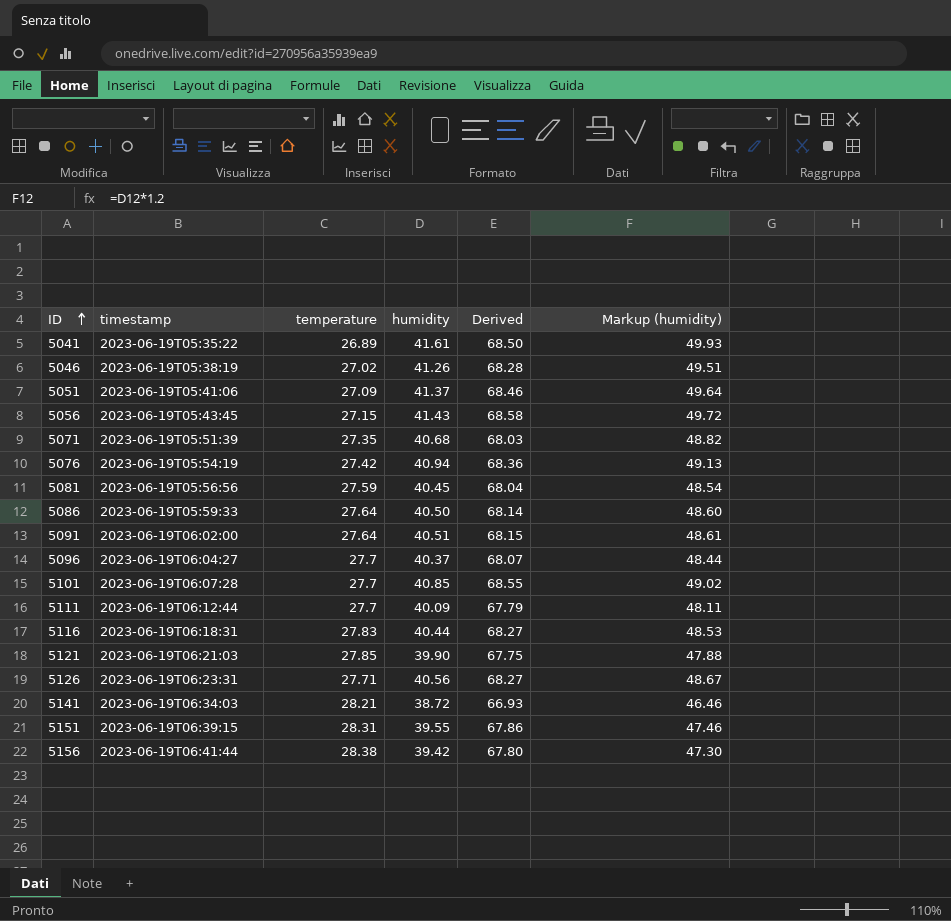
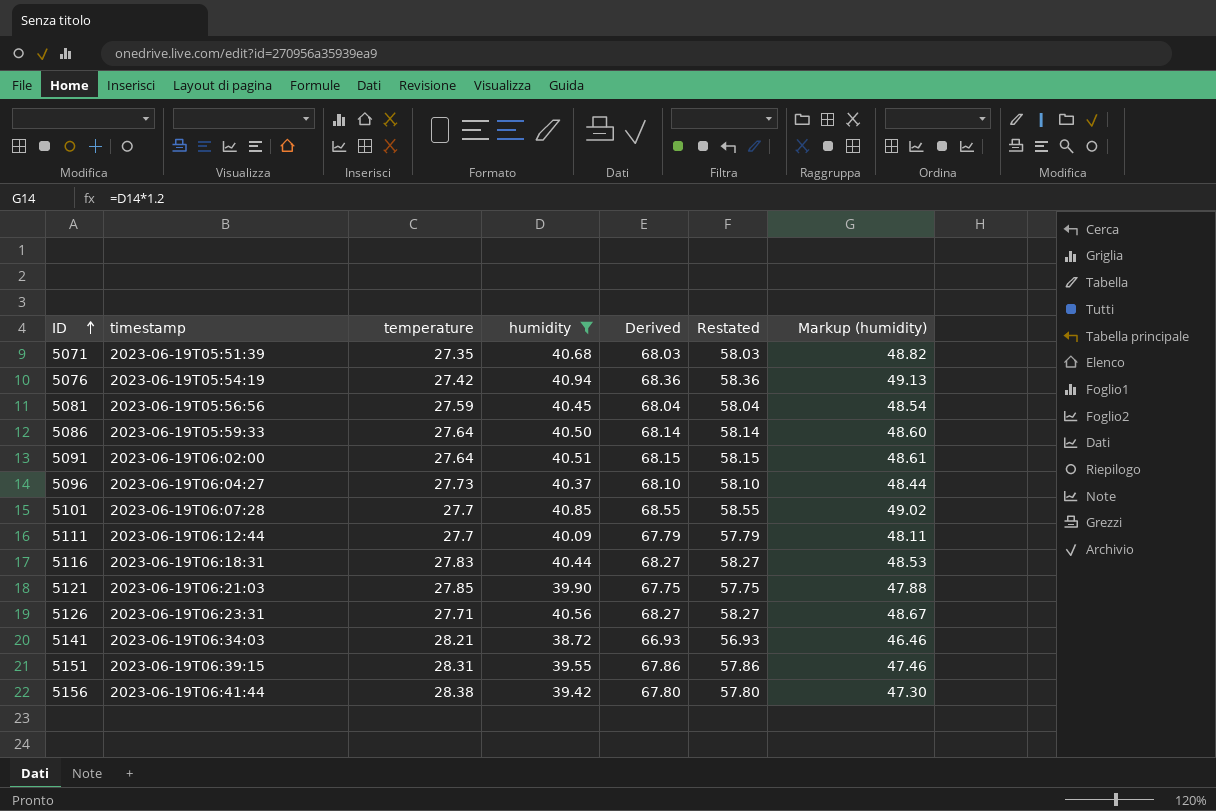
filter: none -> humidity <= 40.94
column Restated | formula: none -> [Derived] - 10
5096 | temperature: 27.7 -> 27.73
5096 | Derived: 68.07 -> 68.10

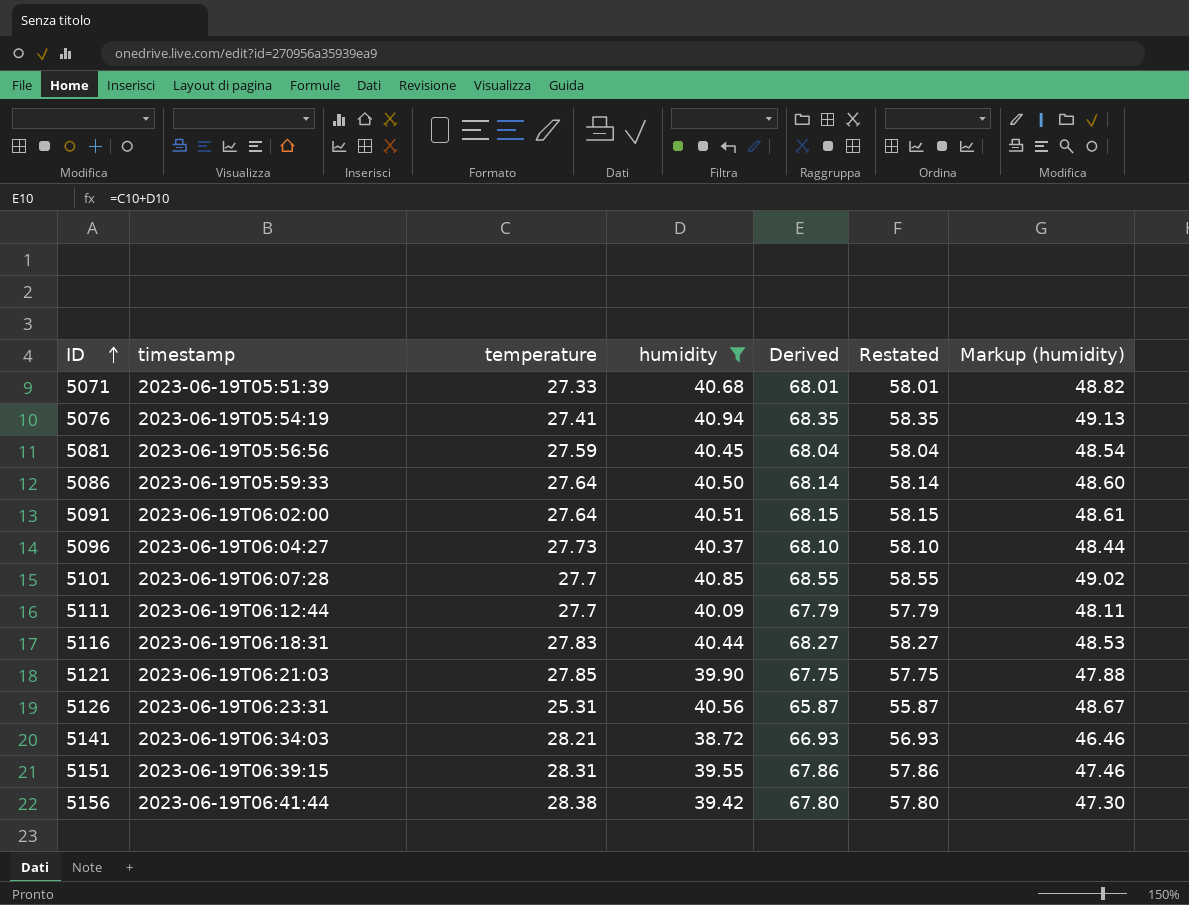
5071 | temperature: 27.35 -> 27.33
5071 | Derived: 68.03 -> 68.01
5071 | Restated: 58.03 -> 58.01
5076 | temperature: 27.42 -> 27.41
5076 | Derived: 68.36 -> 68.35
5076 | Restated: 58.36 -> 58.35
5126 | temperature: 27.71 -> 25.31
5126 | Derived: 68.27 -> 65.87
5126 | Restated: 58.27 -> 55.87

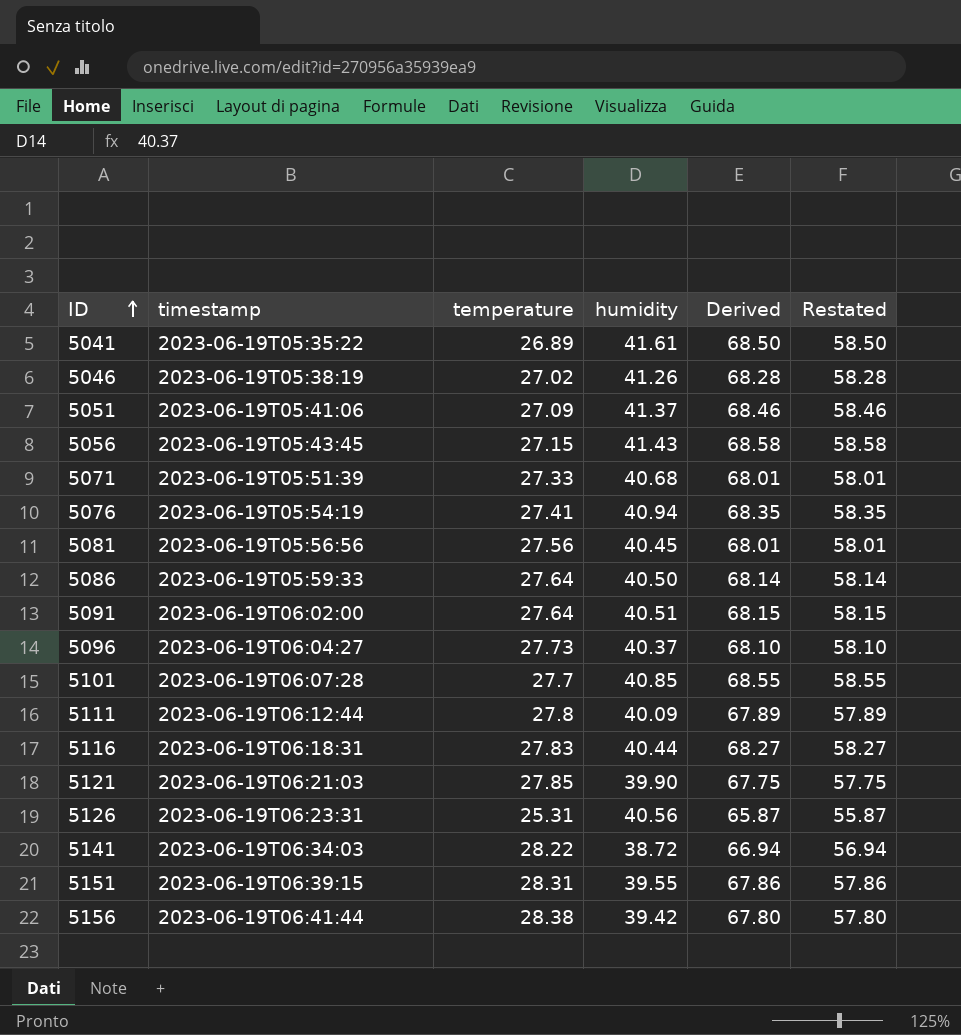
filter: humidity <= 40.94 -> none
column Markup (humidity) | formula: [humidity] * 1.2 -> none
5081 | temperature: 27.59 -> 27.56
5081 | Derived: 68.04 -> 68.01
5081 | Restated: 58.04 -> 58.01
5111 | temperature: 27.7 -> 27.8
5111 | Derived: 67.79 -> 67.89
5111 | Restated: 57.79 -> 57.89
5141 | temperature: 28.21 -> 28.22
5141 | Derived: 66.93 -> 66.94
5141 | Restated: 56.93 -> 56.94

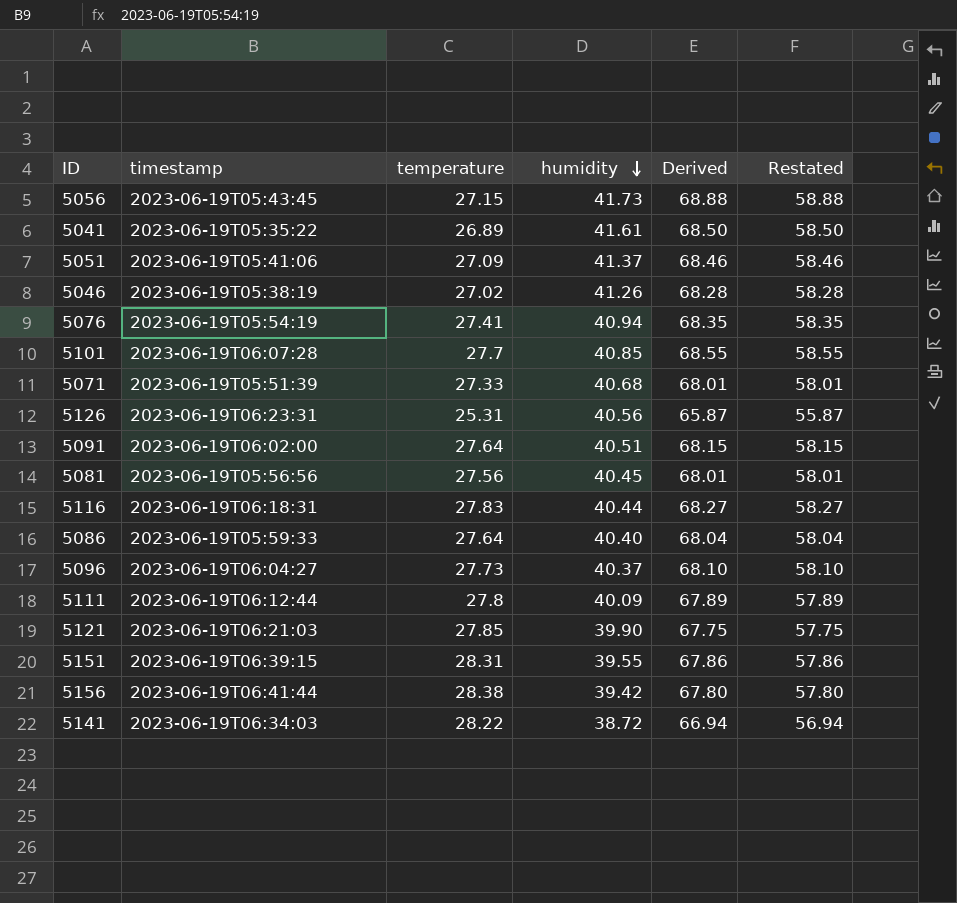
row order: ID ascending -> humidity descending
5056 | humidity: 41.43 -> 41.73
5056 | Derived: 68.58 -> 68.88
5056 | Restated: 58.58 -> 58.88
5086 | humidity: 40.50 -> 40.40
5086 | Derived: 68.14 -> 68.04
5086 | Restated: 58.14 -> 58.04

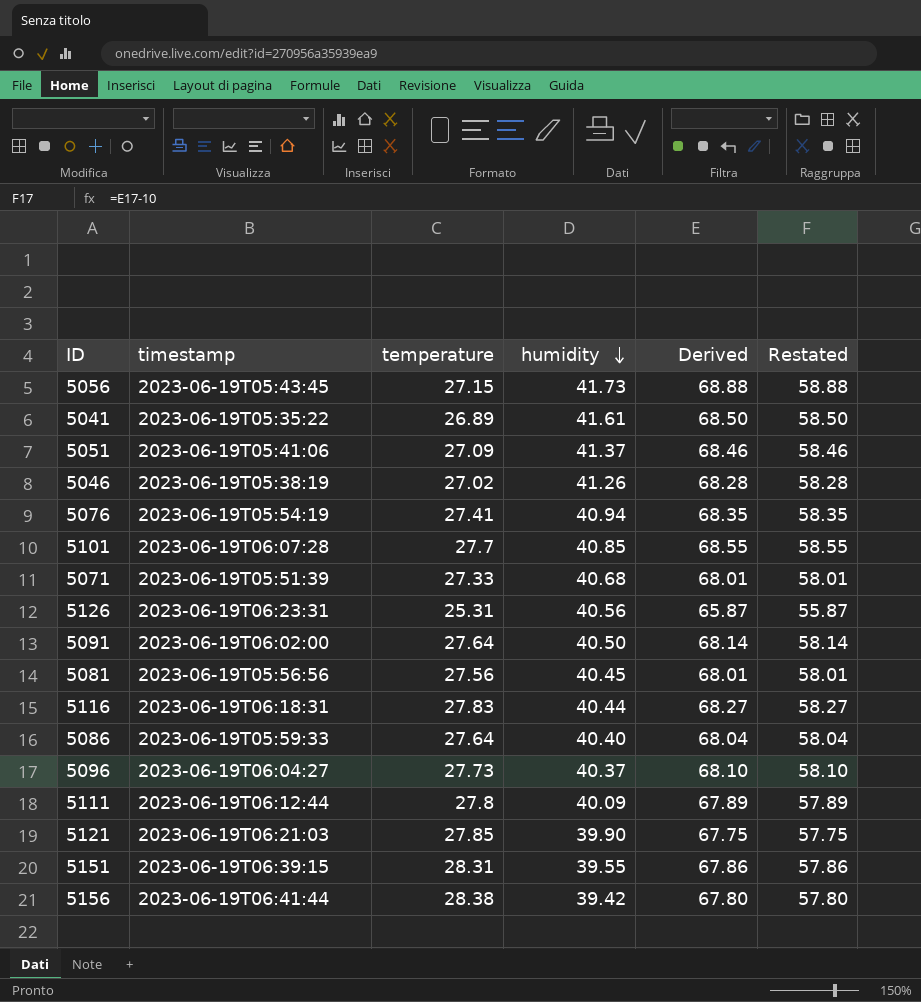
row 5141: 2023-06-19T06:34:03 | 28.22 | 38.72 | 66.94 | 56.94 -> none
5091 | humidity: 40.51 -> 40.50
5091 | Derived: 68.15 -> 68.14
5091 | Restated: 58.15 -> 58.14

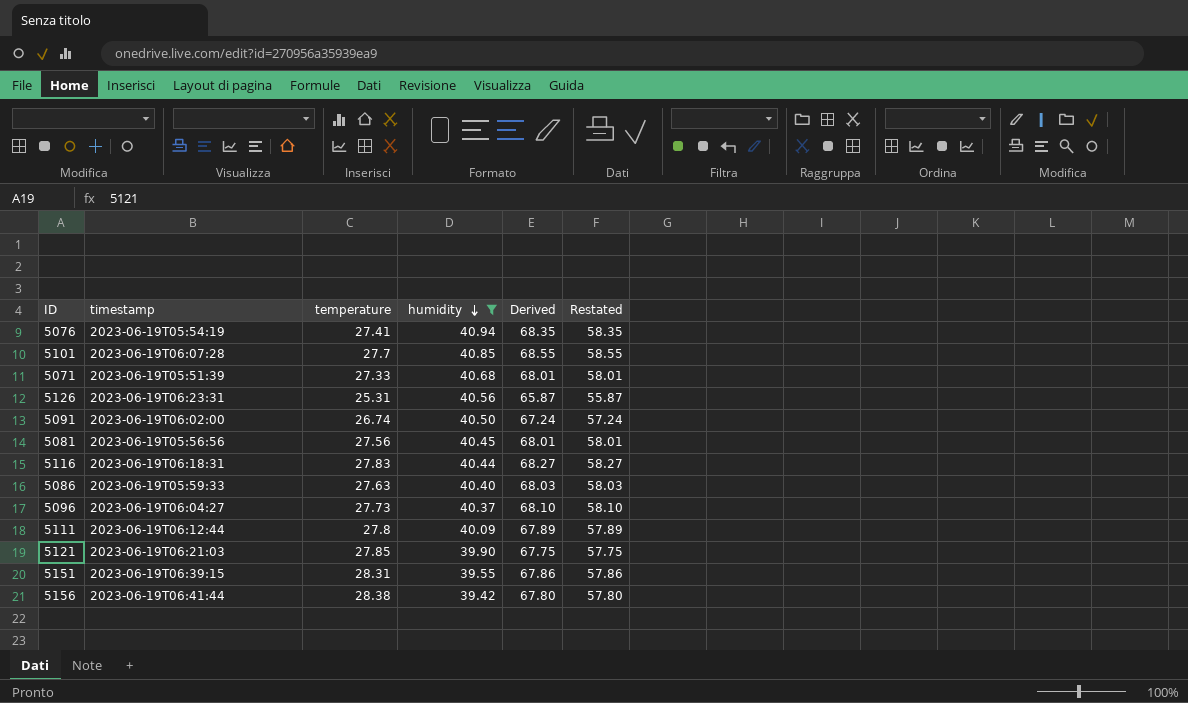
filter: none -> humidity <= 40.94
5091 | temperature: 27.64 -> 26.74
5091 | Derived: 68.14 -> 67.24
5091 | Restated: 58.14 -> 57.24
5086 | temperature: 27.64 -> 27.63
5086 | Derived: 68.04 -> 68.03
5086 | Restated: 58.04 -> 58.03

